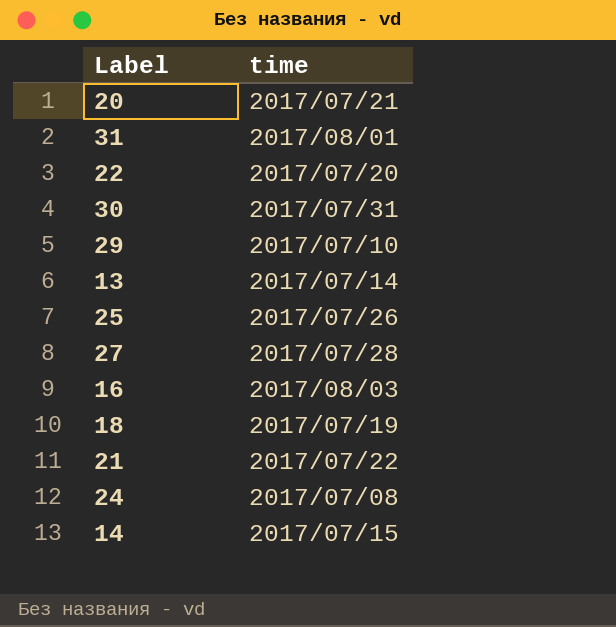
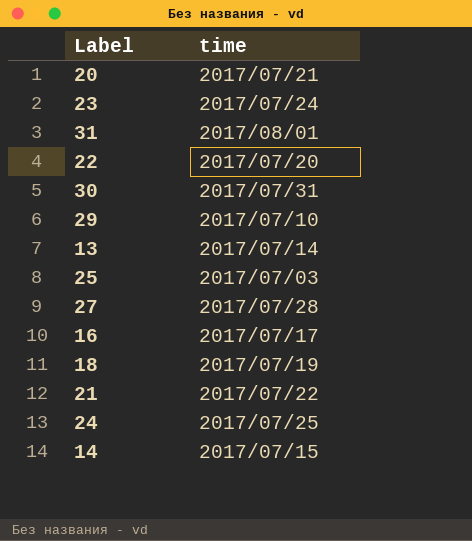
row 23: none -> 2017/07/24
25 | time: 2017/07/26 -> 2017/07/03
16 | time: 2017/08/03 -> 2017/07/17
24 | time: 2017/07/08 -> 2017/07/25

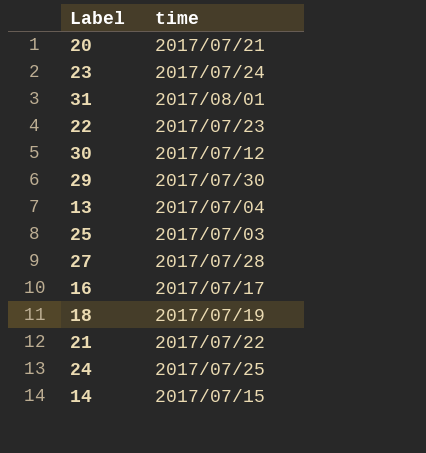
22 | time: 2017/07/20 -> 2017/07/23
30 | time: 2017/07/31 -> 2017/07/12
29 | time: 2017/07/10 -> 2017/07/30
13 | time: 2017/07/14 -> 2017/07/04

